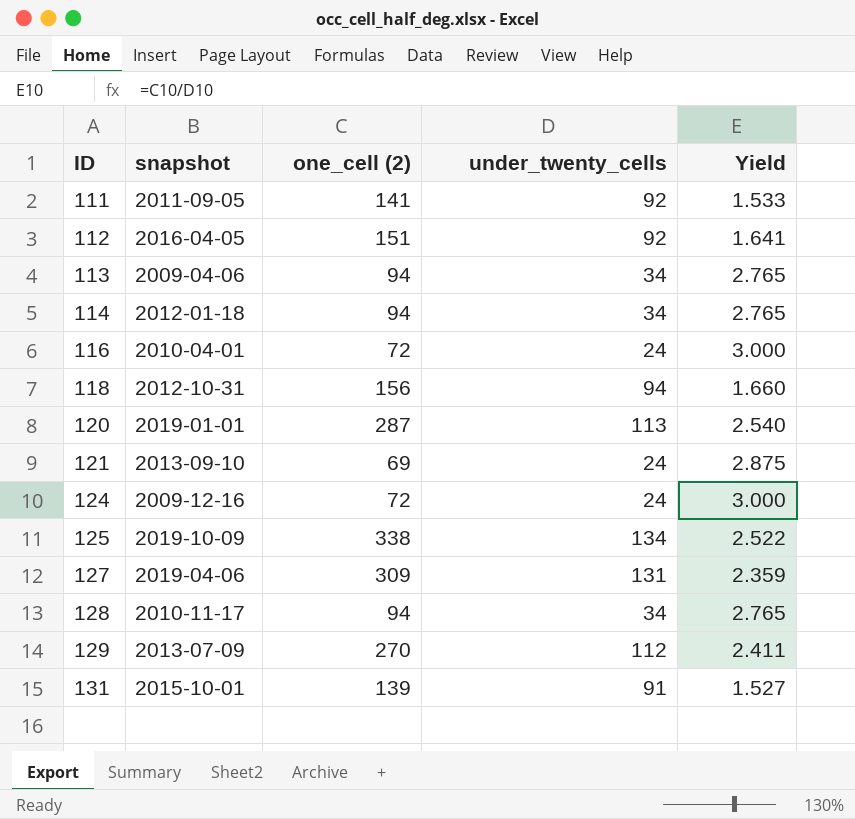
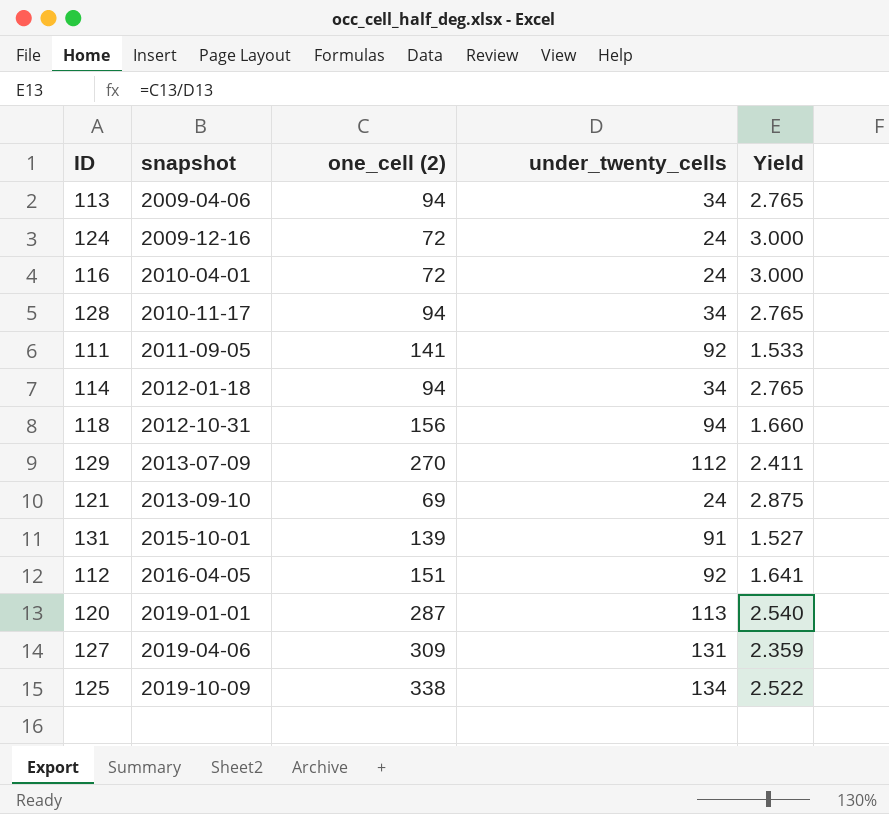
row order: ID ascending -> snapshot ascending

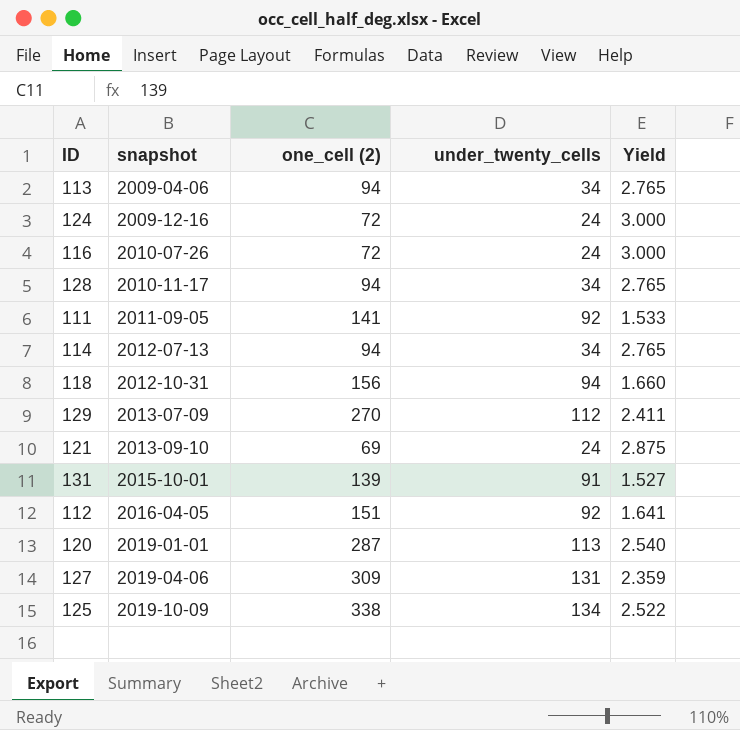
116 | snapshot: 2010-04-01 -> 2010-07-26
114 | snapshot: 2012-01-18 -> 2012-07-13

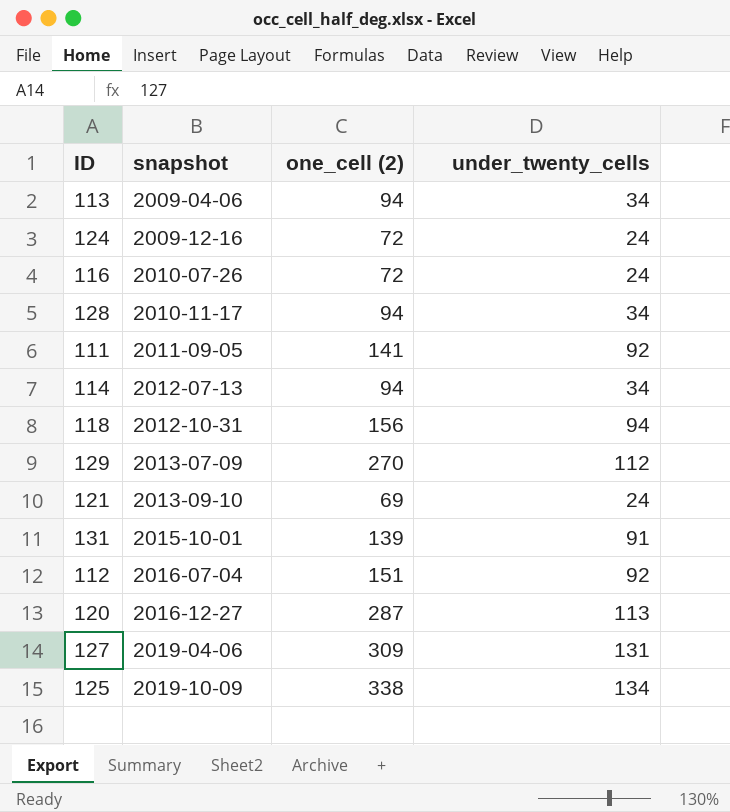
column Yield | formula: [one_cell (2)] / [under_twenty_cells] -> none
112 | snapshot: 2016-04-05 -> 2016-07-04
120 | snapshot: 2019-01-01 -> 2016-12-27

